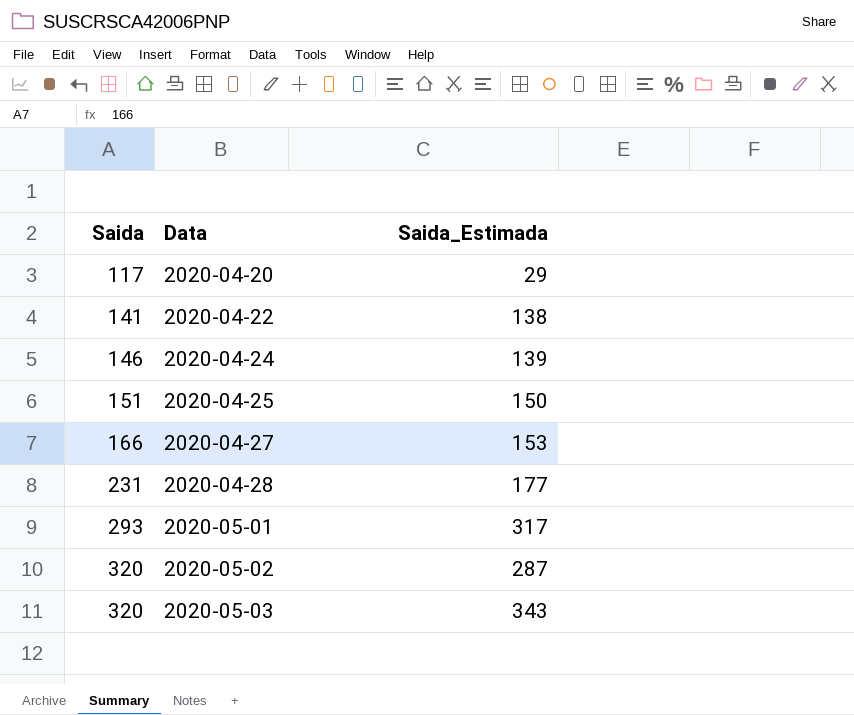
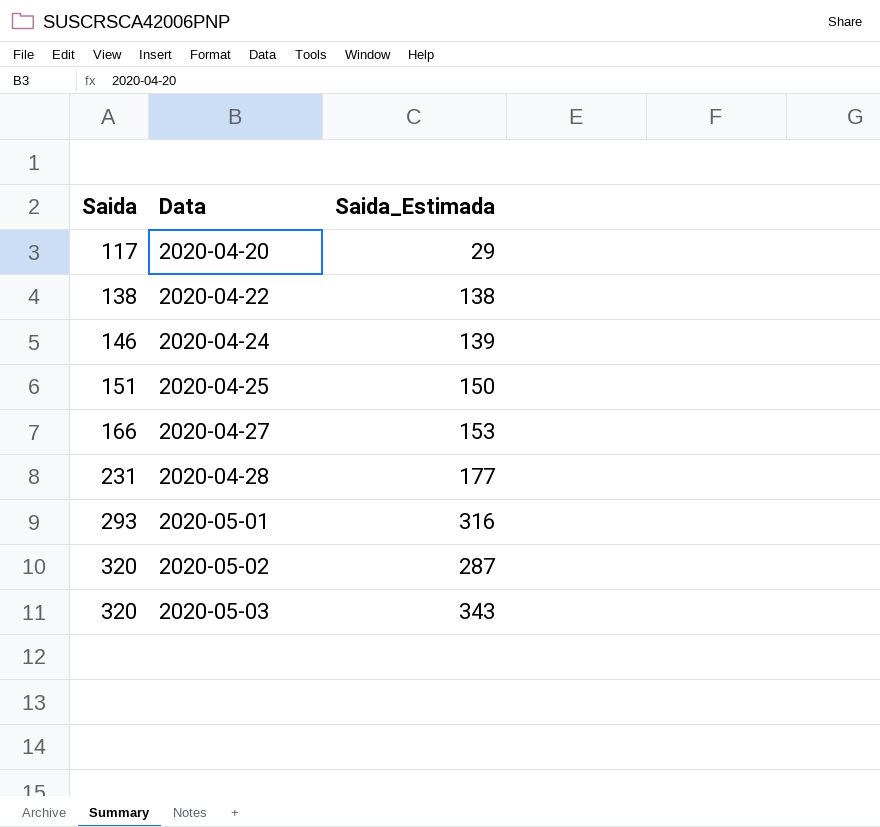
2020-04-22 | Saida: 141 -> 138
2020-05-01 | Saida_Estimada: 317 -> 316

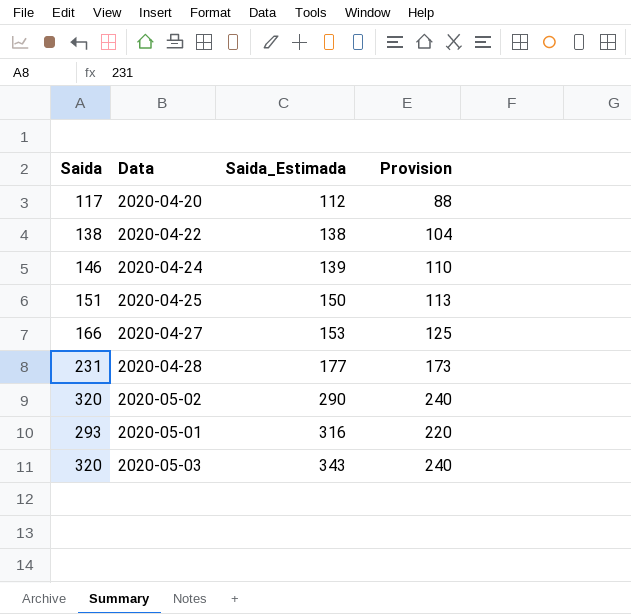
row order: Saida ascending -> Saida_Estimada ascending
column Provision | formula: none -> [Saida] * 0.75
2020-04-20 | Saida_Estimada: 29 -> 112
2020-05-02 | Saida_Estimada: 287 -> 290

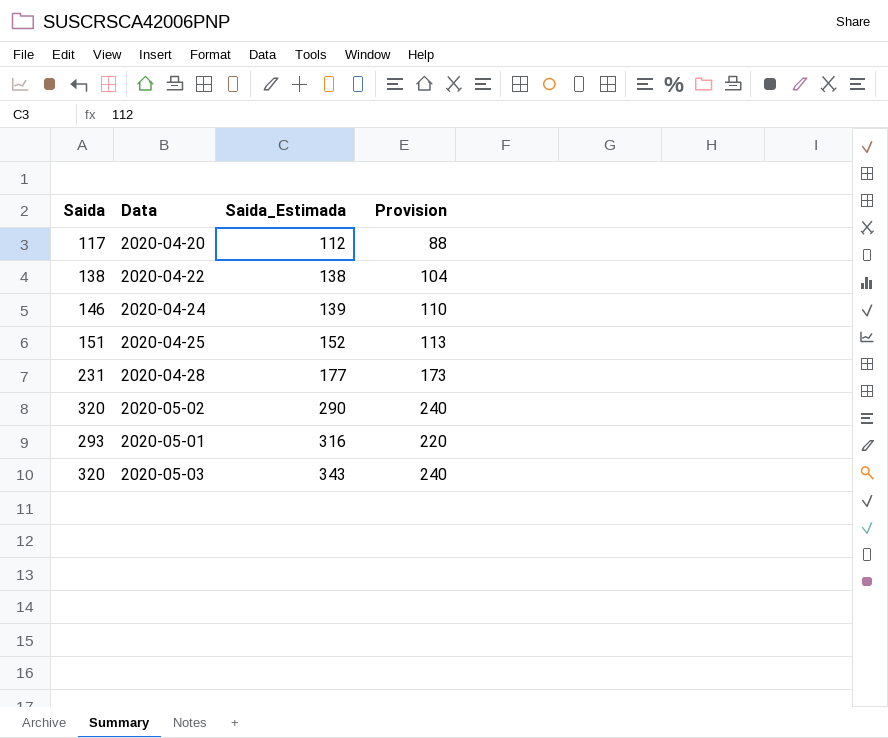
row 2020-04-27: 166 | 153 | 125 -> none
2020-04-25 | Saida_Estimada: 150 -> 152

